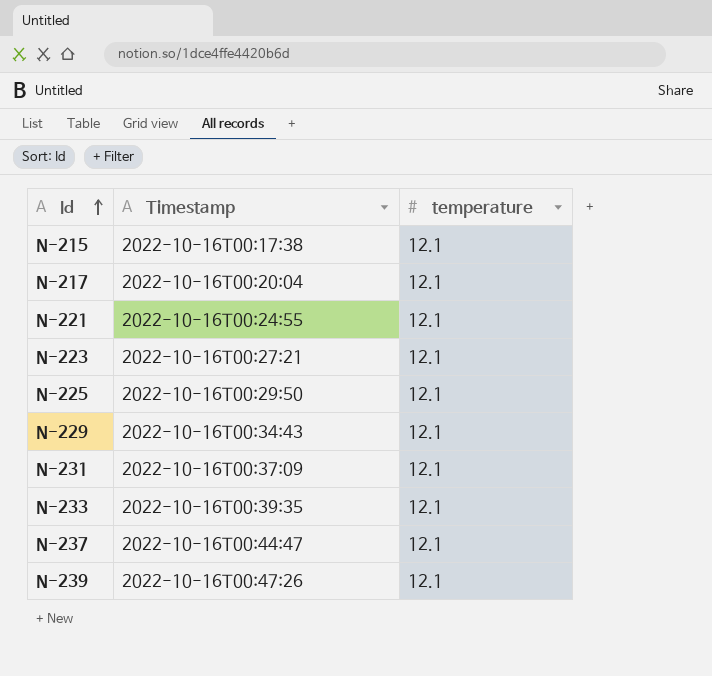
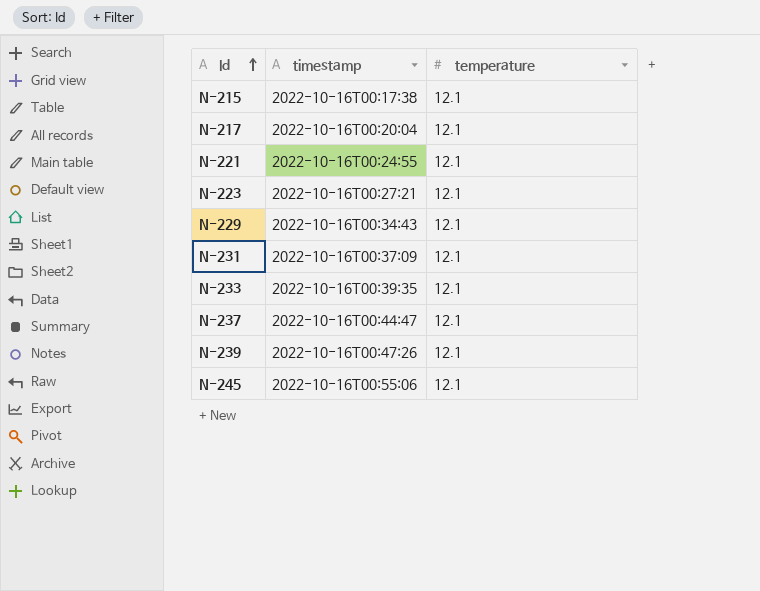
column name: Timestamp -> timestamp
row N-225: 2022-10-16T00:29:50 | 12.1 -> none
row N-245: none -> 2022-10-16T00:55:06 | 12.1

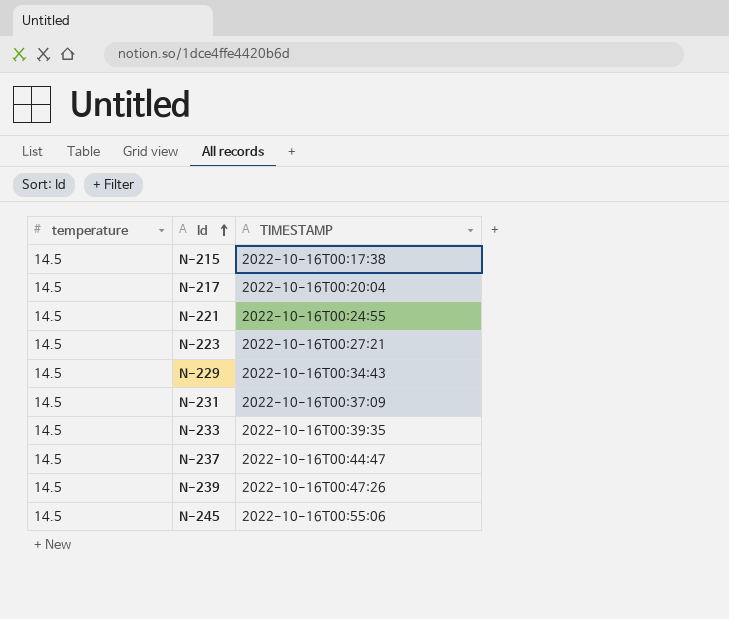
column temperature | position: 3 -> 1
column name: timestamp -> TIMESTAMP
N-215 | temperature: 12.1 -> 14.5
N-217 | temperature: 12.1 -> 14.5
N-221 | temperature: 12.1 -> 14.5
N-223 | temperature: 12.1 -> 14.5
N-229 | temperature: 12.1 -> 14.5
N-231 | temperature: 12.1 -> 14.5
N-233 | temperature: 12.1 -> 14.5
N-237 | temperature: 12.1 -> 14.5
N-239 | temperature: 12.1 -> 14.5
N-245 | temperature: 12.1 -> 14.5

